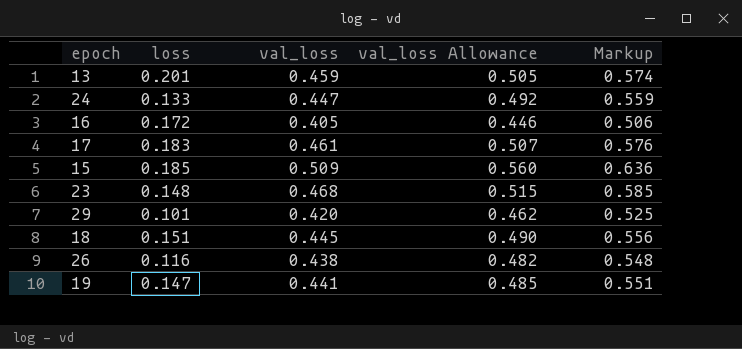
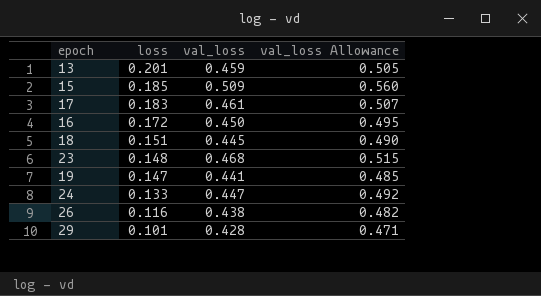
row order: none -> loss descending
column Markup | formula: [val_loss] * 1.25 -> none
16 | val_loss: 0.405 -> 0.450
16 | val_loss Allowance: 0.446 -> 0.495
29 | val_loss: 0.420 -> 0.428
29 | val_loss Allowance: 0.462 -> 0.471

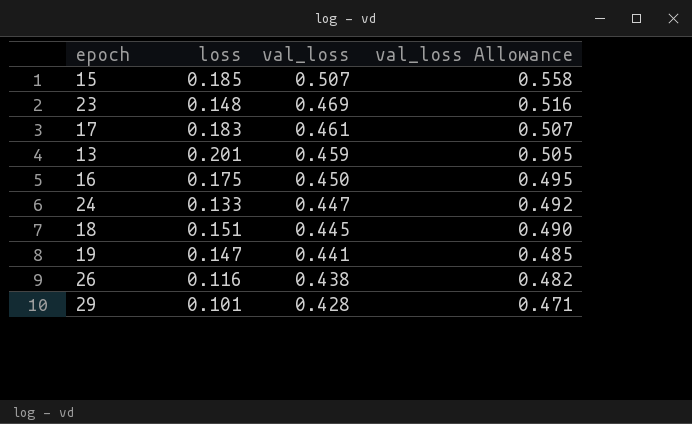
row order: loss descending -> val_loss descending
15 | val_loss: 0.509 -> 0.507
15 | val_loss Allowance: 0.560 -> 0.558
23 | val_loss: 0.468 -> 0.469
23 | val_loss Allowance: 0.515 -> 0.516
16 | loss: 0.172 -> 0.175

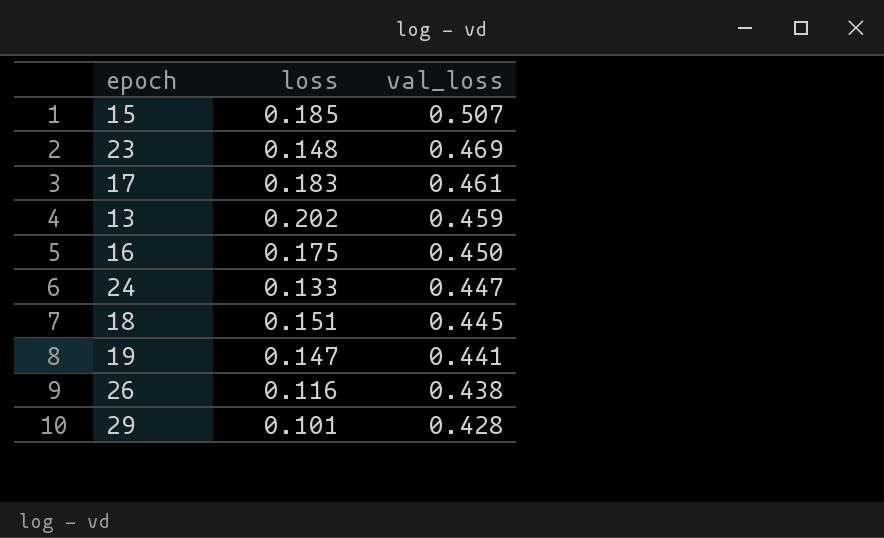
column val_loss Allowance | formula: [val_loss] * 1.1 -> none
13 | loss: 0.201 -> 0.202

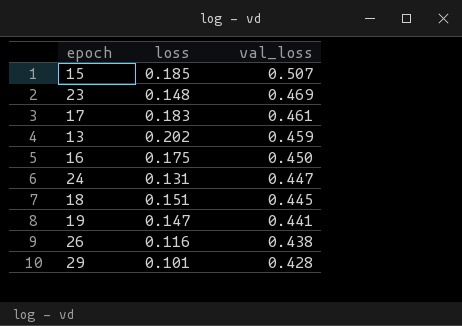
24 | loss: 0.133 -> 0.131

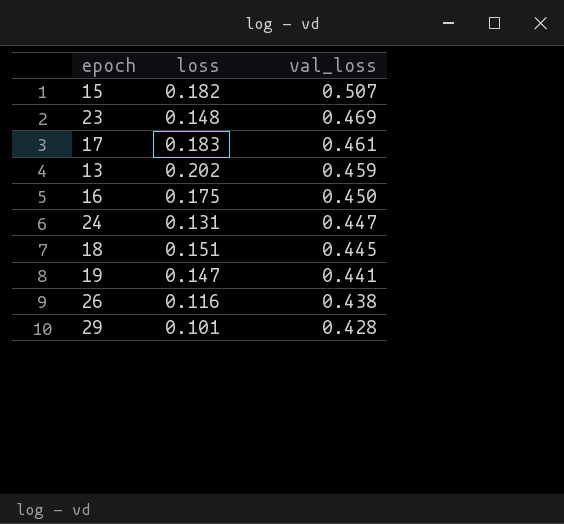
15 | loss: 0.185 -> 0.182

